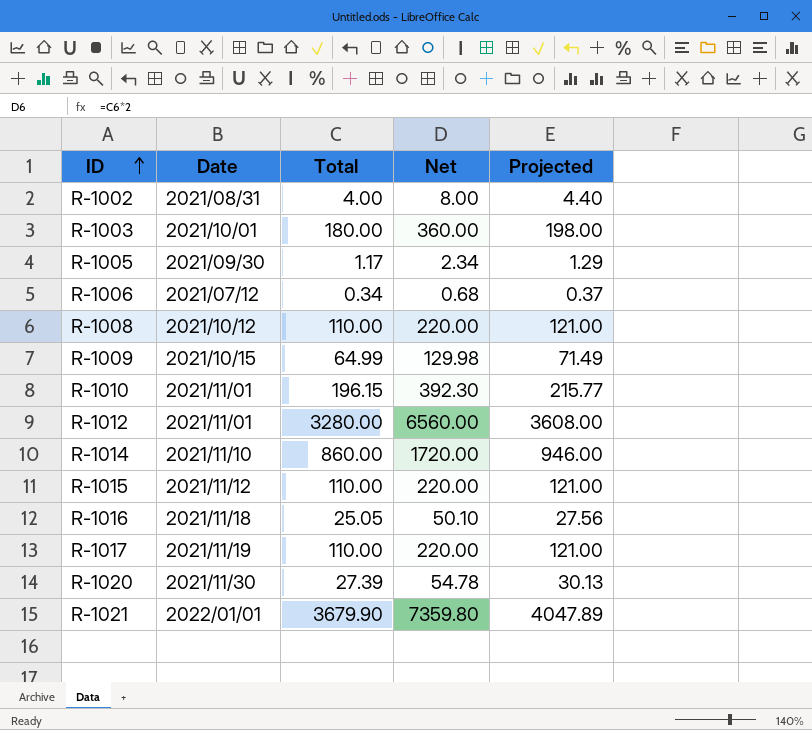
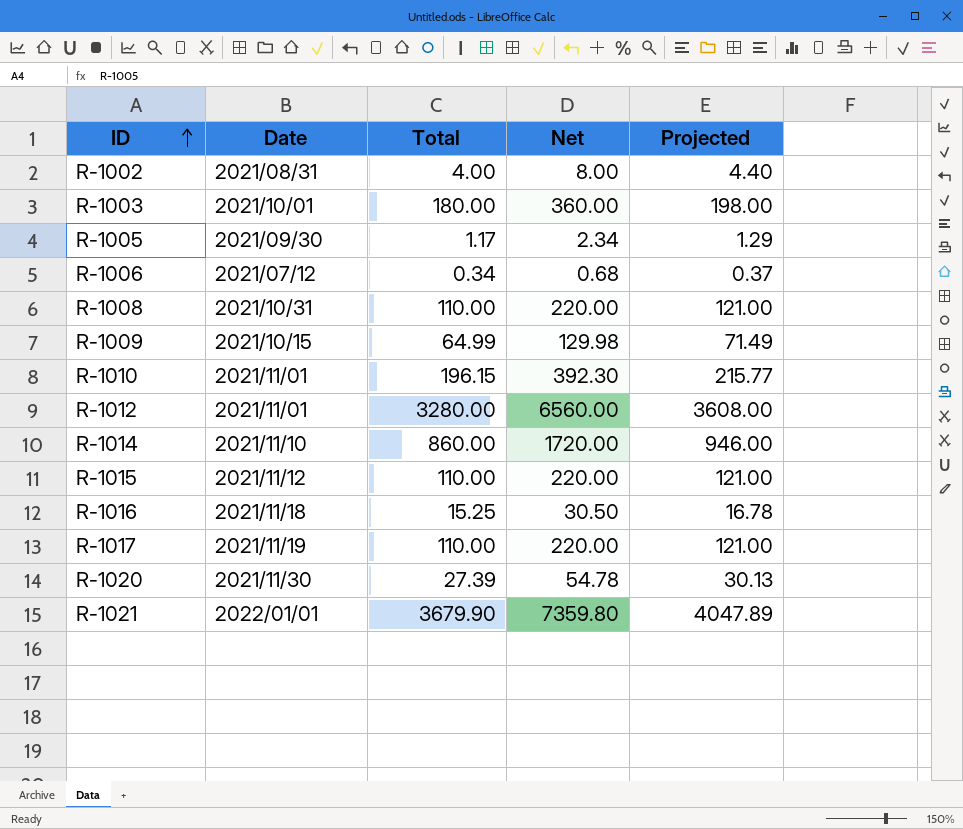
R-1008 | Date: 2021/10/12 -> 2021/10/31
R-1016 | Total: 25.05 -> 15.25
R-1016 | Net: 50.10 -> 30.50
R-1016 | Projected: 27.56 -> 16.78

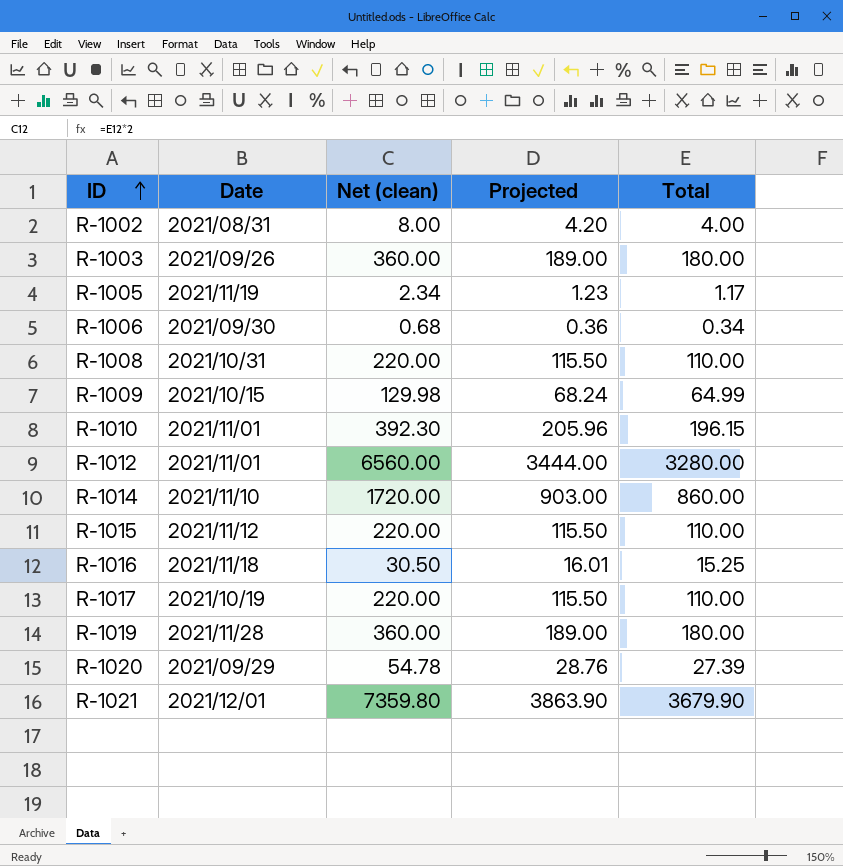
column name: Net -> Net (clean)
column Projected | formula: [Total] * 1.1 -> [Total] * 1.05
column Total | position: 3 -> 5
R-1003 | Date: 2021/10/01 -> 2021/09/26
R-1005 | Date: 2021/09/30 -> 2021/11/19
R-1006 | Date: 2021/07/12 -> 2021/09/30
R-1017 | Date: 2021/11/19 -> 2021/10/19
row R-1019: none -> 2021/11/28 | 360.00 | 189.00 | 180.00
R-1020 | Date: 2021/11/30 -> 2021/09/29
R-1021 | Date: 2022/01/01 -> 2021/12/01

